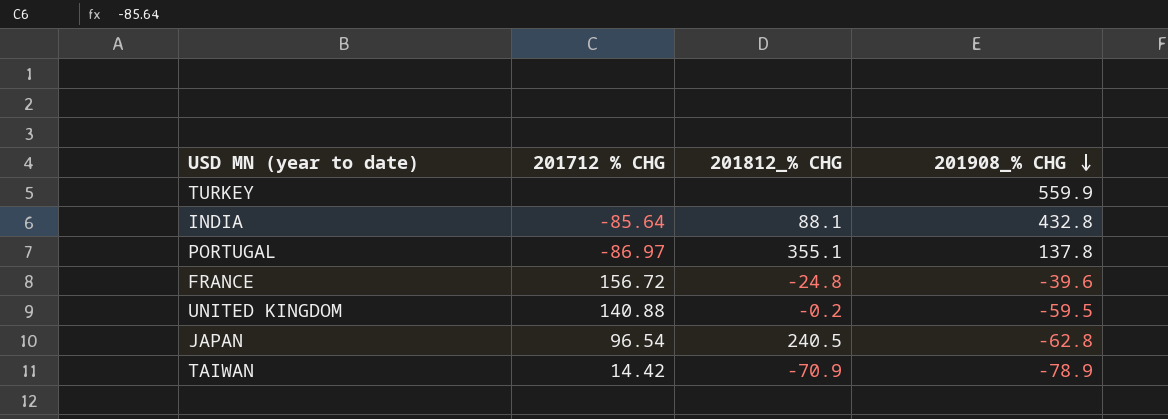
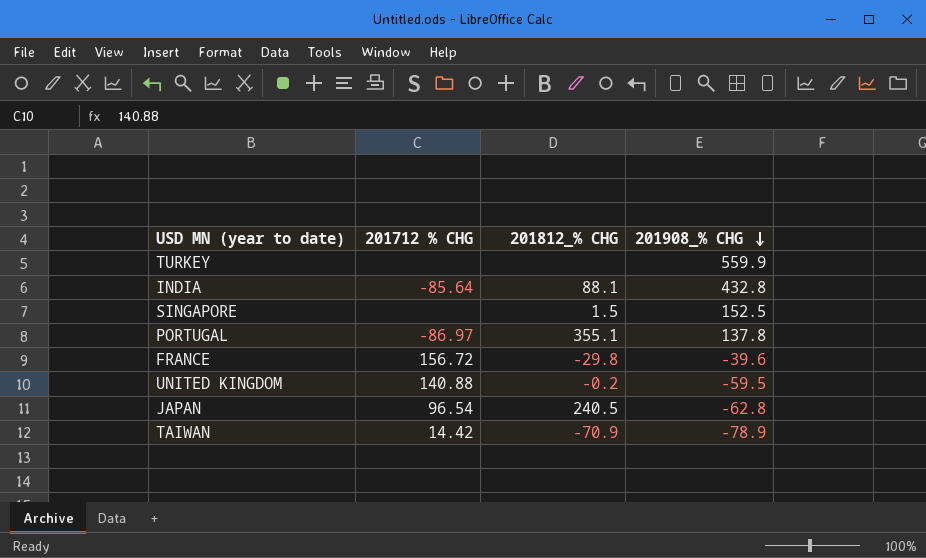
row SINGAPORE: none -> none | 1.5 | 152.5
FRANCE | 201812_% CHG: -24.8 -> -29.8

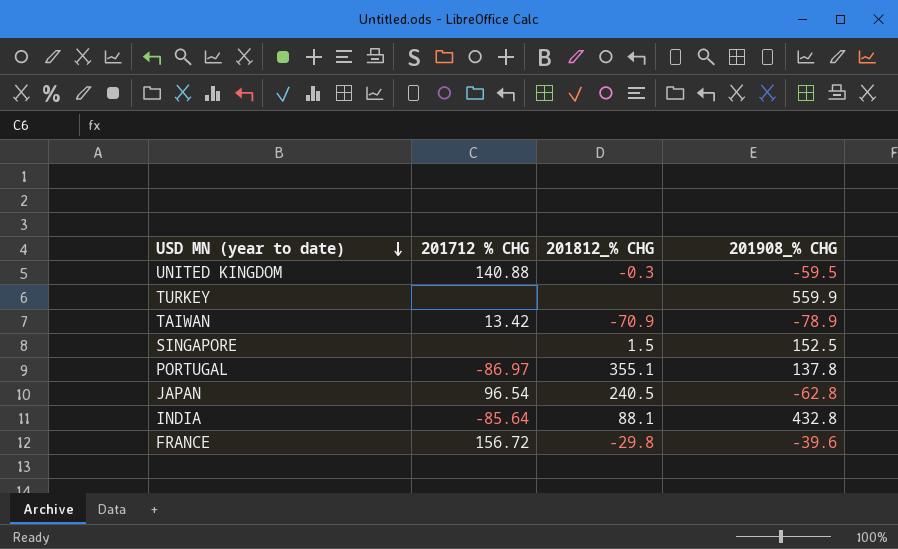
row order: 201908_% CHG descending -> USD MN (year to date) descending
UNITED KINGDOM | 201812_% CHG: -0.2 -> -0.3
TAIWAN | 201712 % CHG: 14.42 -> 13.42

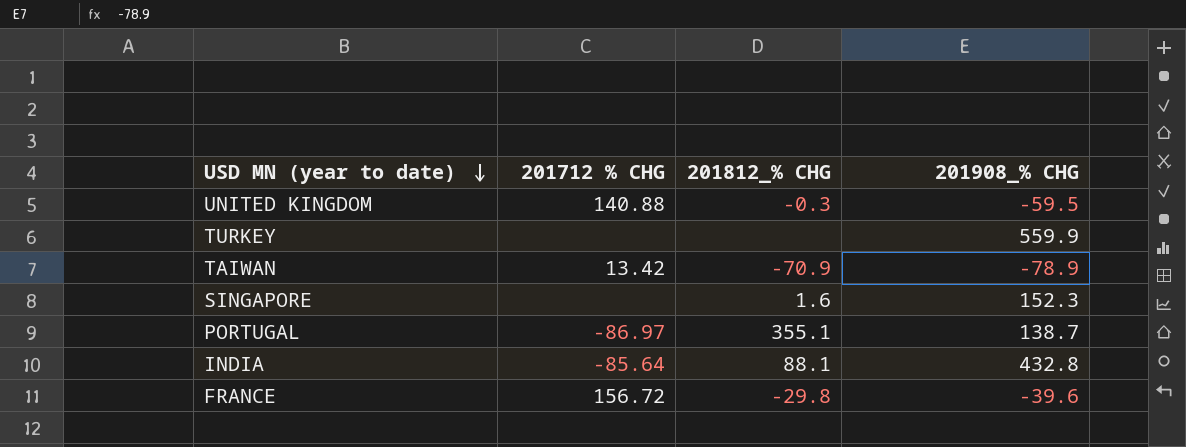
row JAPAN: 96.54 | 240.5 | -62.8 -> none
SINGAPORE | 201812_% CHG: 1.5 -> 1.6
SINGAPORE | 201908_% CHG: 152.5 -> 152.3
PORTUGAL | 201908_% CHG: 137.8 -> 138.7

